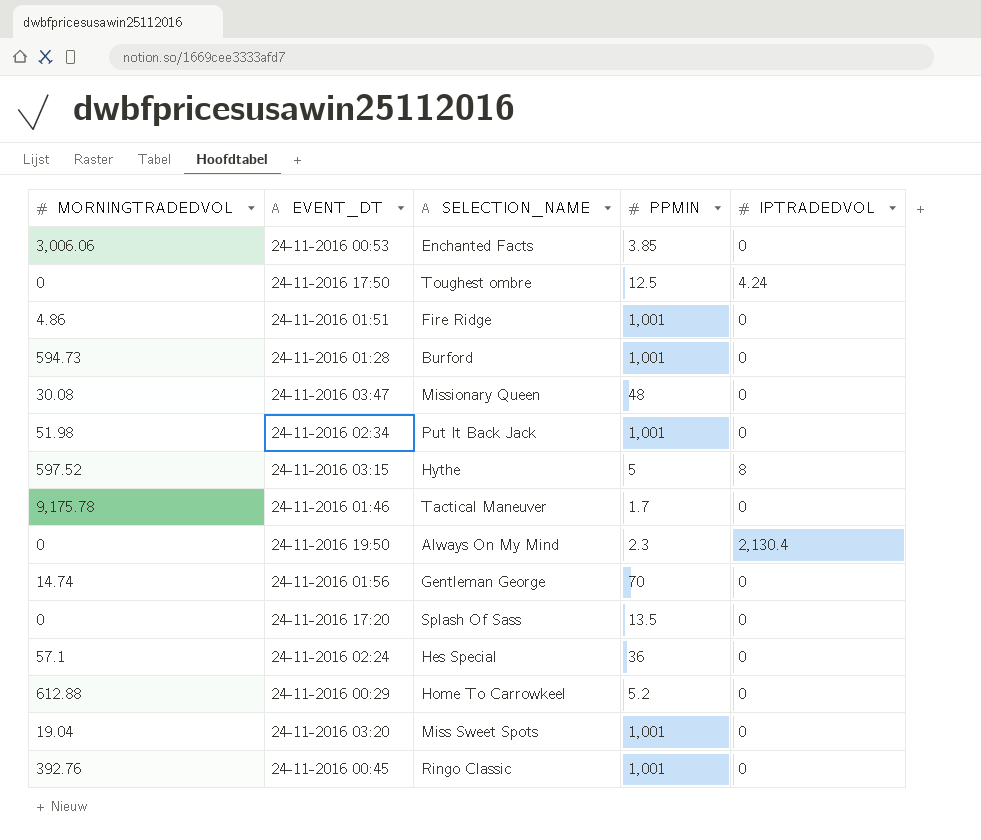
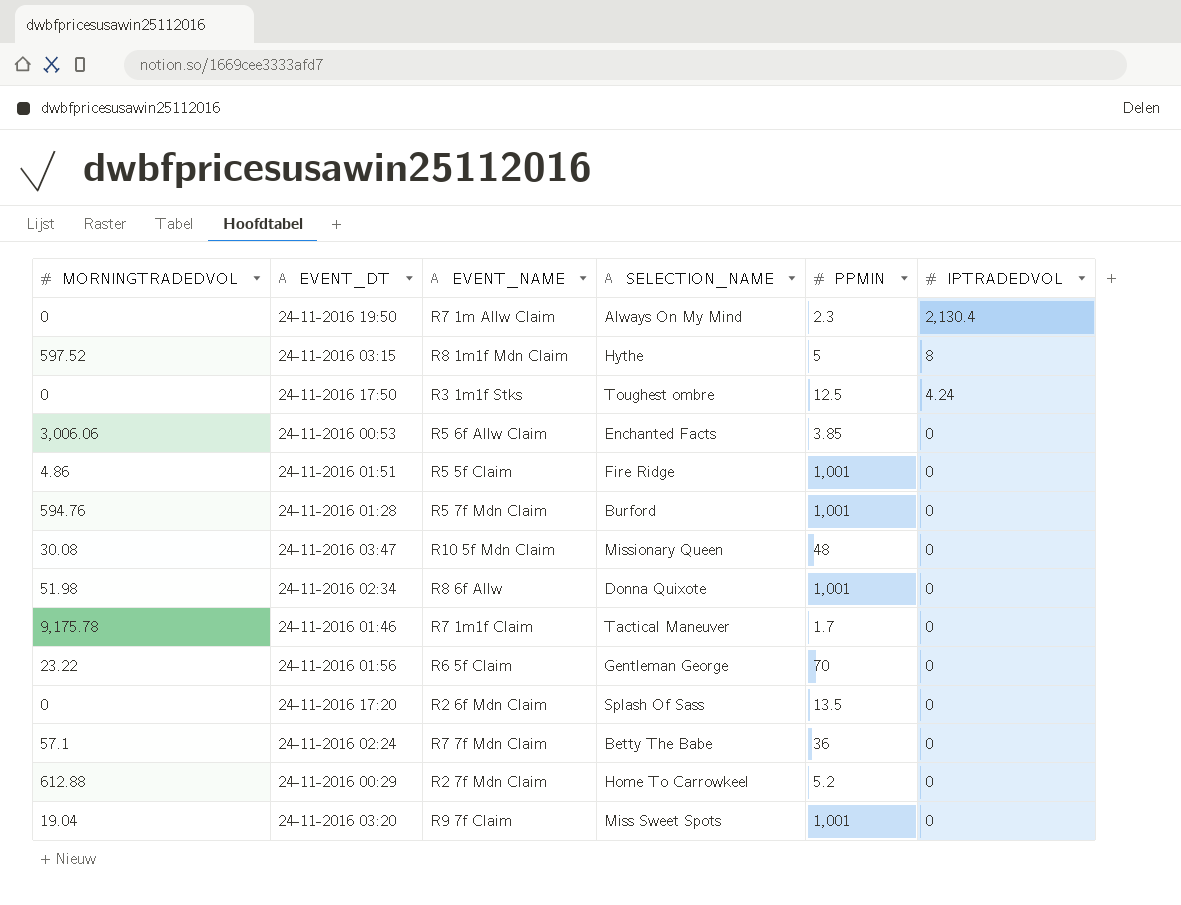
row order: none -> IPTRADEDVOL descending
column EVENT_NAME | position: none -> 3
row 24-11-2016 00:45: 392.76 | Ringo Classic | 1,001 | 0 -> none
24-11-2016 01:28 | MORNINGTRADEDVOL: 594.73 -> 594.76
24-11-2016 02:34 | SELECTION_NAME: Put It Back Jack -> Donna Quixote
24-11-2016 01:56 | MORNINGTRADEDVOL: 14.74 -> 23.22
24-11-2016 02:24 | SELECTION_NAME: Hes Special -> Betty The Babe

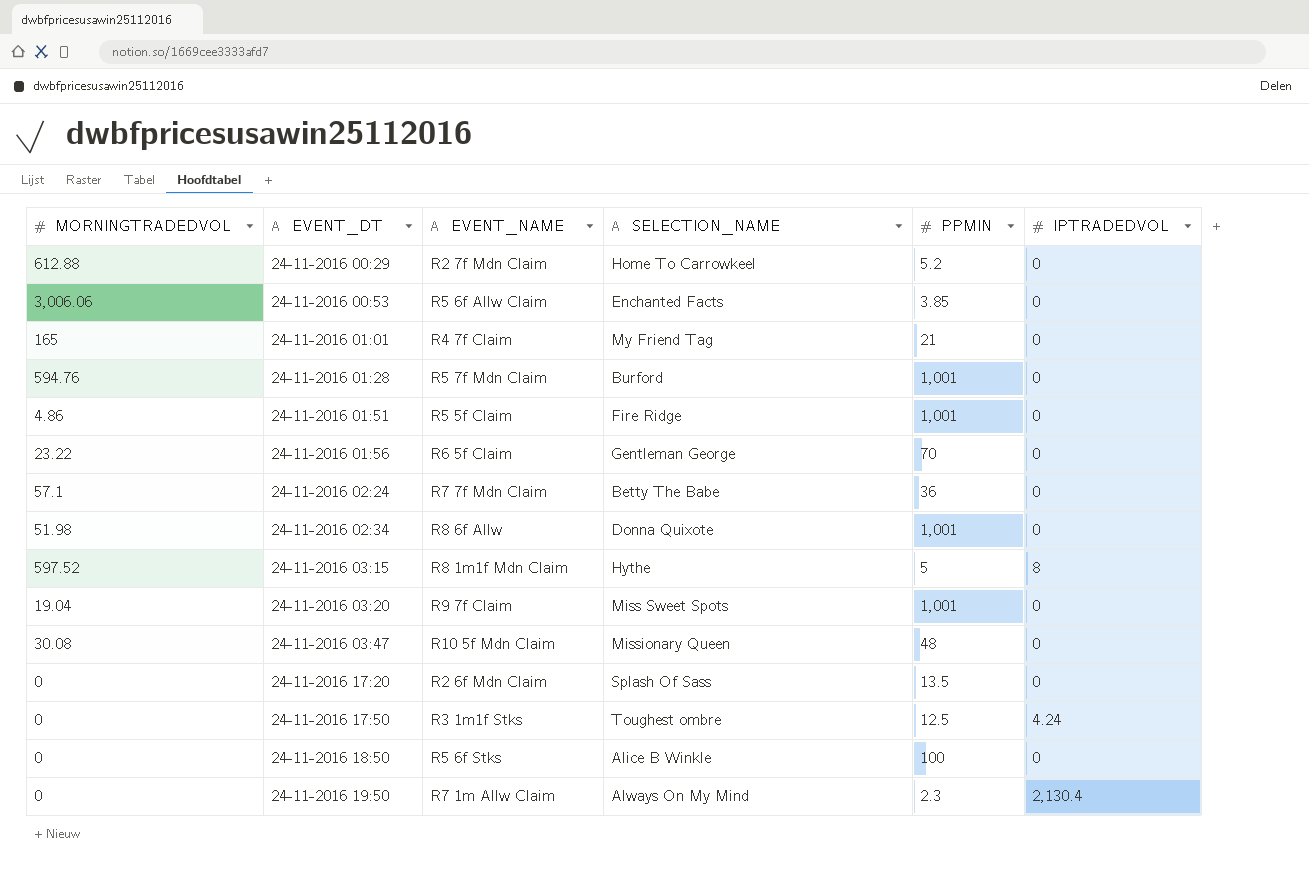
row order: IPTRADEDVOL descending -> EVENT_DT ascending
row 24-11-2016 01:46: 9,175.78 | R7 1m1f Claim | Tactical Maneuver | 1.7 | 0 -> none
row 24-11-2016 01:01: none -> 165 | R4 7f Claim | My Friend Tag | 21 | 0
row 24-11-2016 18:50: none -> 0 | R5 6f Stks | Alice B Winkle | 100 | 0

